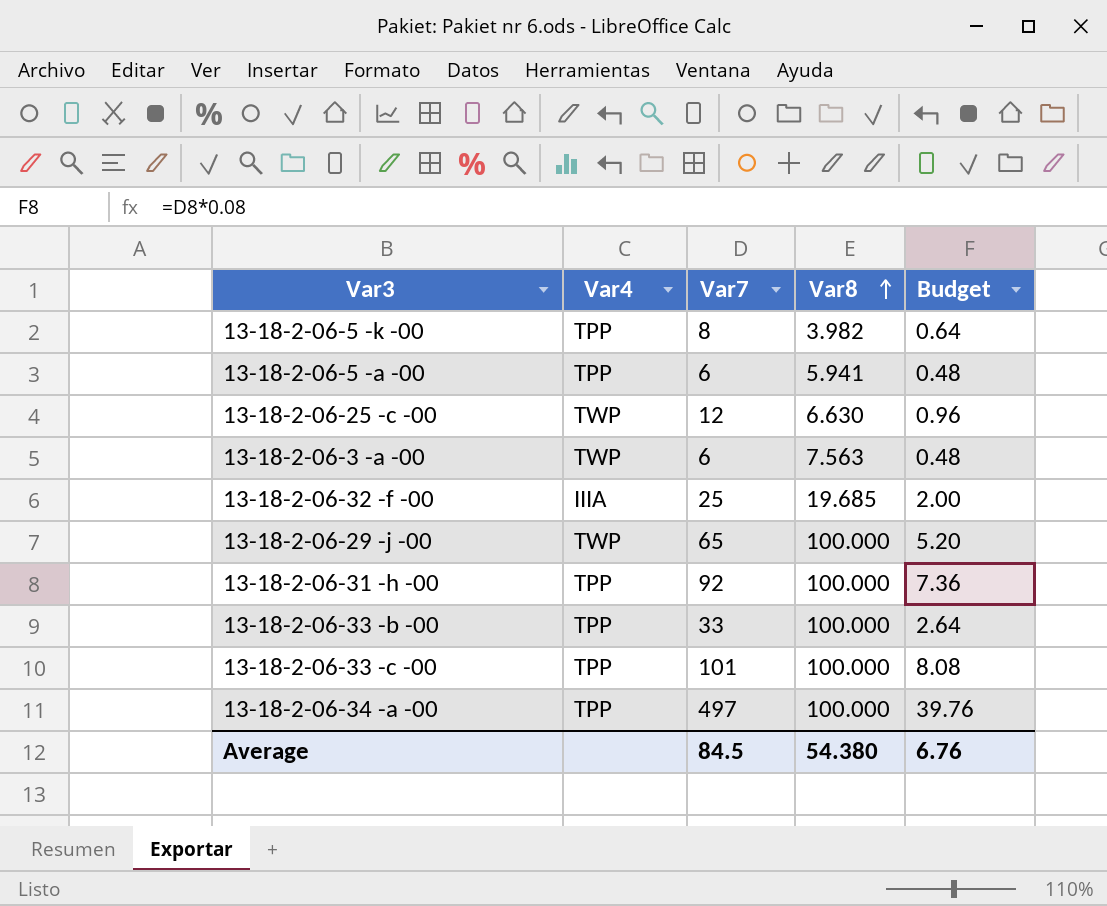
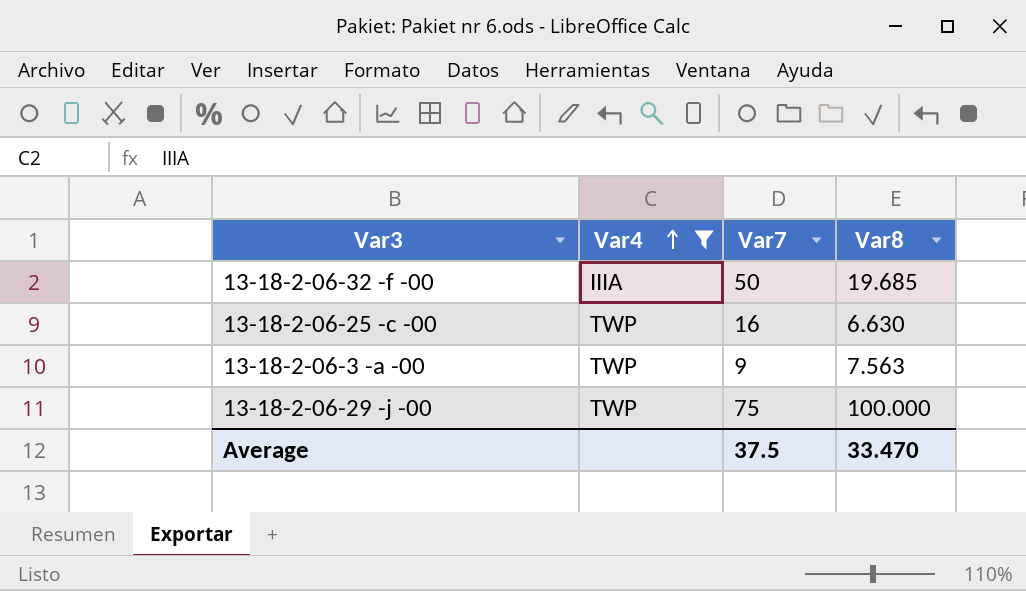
filter: none -> Var4 != TPP
row order: Var8 ascending -> Var4 ascending
column Budget | formula: [Var7] * 0.08 -> none
13-18-2-06-32 -f -00 | Var7: 25 -> 50
13-18-2-06-25 -c -00 | Var7: 12 -> 16
13-18-2-06-3 -a -00 | Var7: 6 -> 9
13-18-2-06-29 -j -00 | Var7: 65 -> 75
Average | Var7: 84.5 -> 37.5
Average | Var8: 54.380 -> 33.470

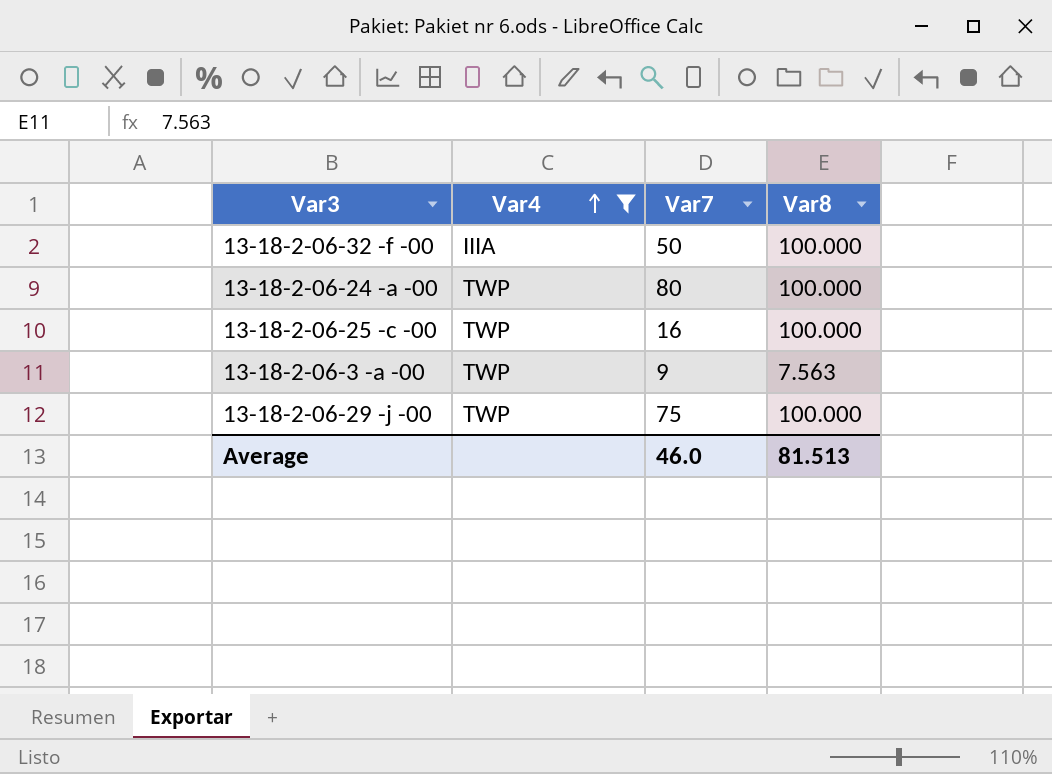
13-18-2-06-32 -f -00 | Var8: 19.685 -> 100.000
row 13-18-2-06-24 -a -00: none -> TWP | 80 | 100.000
13-18-2-06-25 -c -00 | Var8: 6.630 -> 100.000
Average | Var7: 37.5 -> 46.0
Average | Var8: 33.470 -> 81.513

